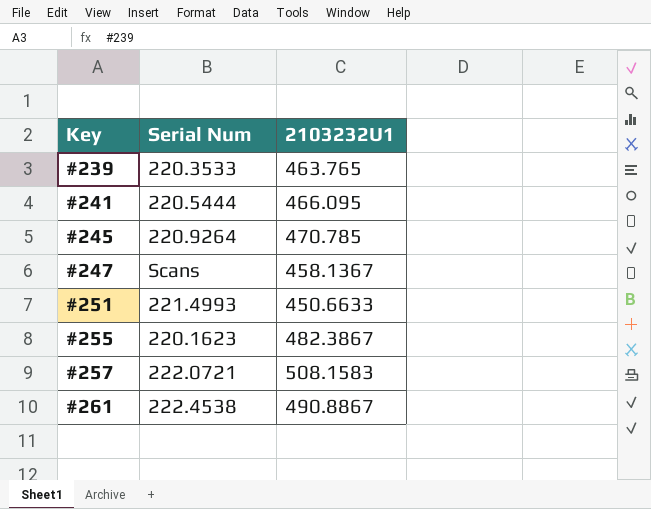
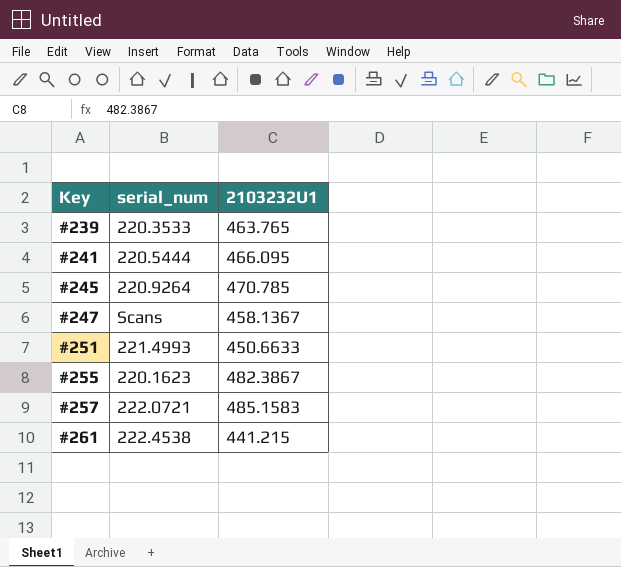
column name: Serial Num -> serial_num
#257 | 2103232U1: 508.1583 -> 485.1583
#261 | 2103232U1: 490.8867 -> 441.215

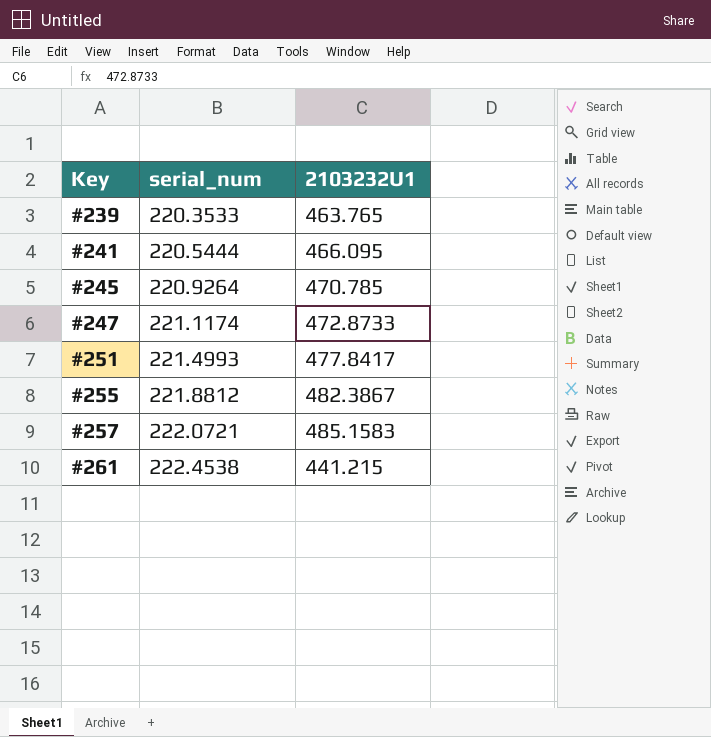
#247 | serial_num: Scans -> 221.1174
#247 | 2103232U1: 458.1367 -> 472.8733
#251 | 2103232U1: 450.6633 -> 477.8417
#255 | serial_num: 220.1623 -> 221.8812

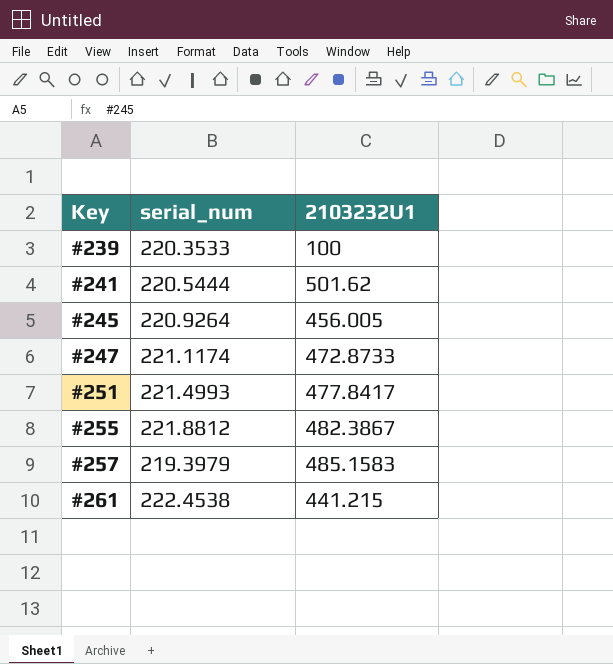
#239 | 2103232U1: 463.765 -> 100
#241 | 2103232U1: 466.095 -> 501.62
#245 | 2103232U1: 470.785 -> 456.005
#257 | serial_num: 222.0721 -> 219.3979

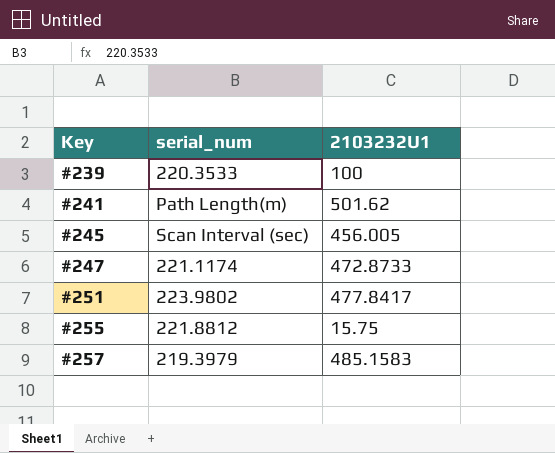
row #261: 222.4538 | 441.215 -> none
#241 | serial_num: 220.5444 -> Path Length(m)
#245 | serial_num: 220.9264 -> Scan Interval (sec)
#251 | serial_num: 221.4993 -> 223.9802
#255 | 2103232U1: 482.3867 -> 15.75

